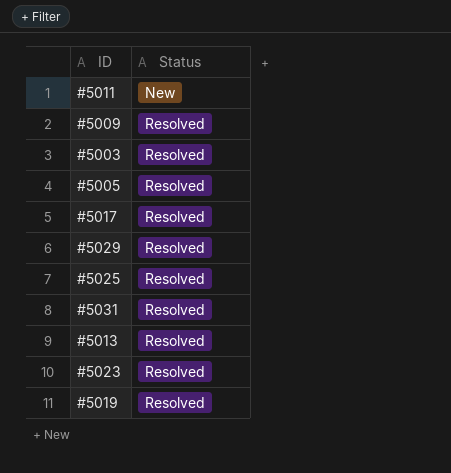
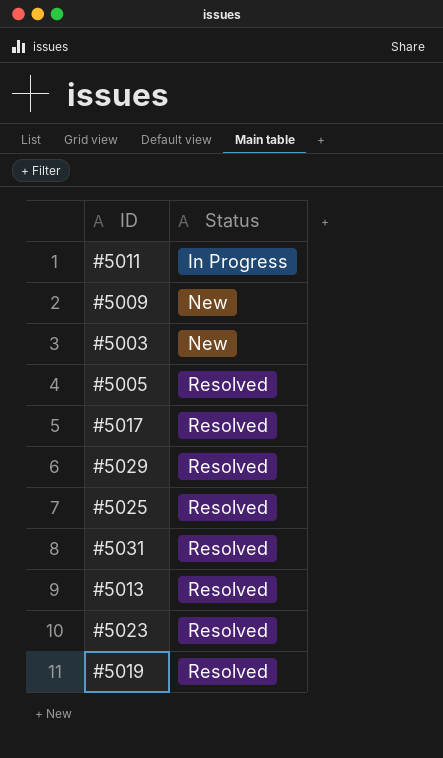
#5011 | Status: New -> In Progress
#5009 | Status: Resolved -> New
#5003 | Status: Resolved -> New

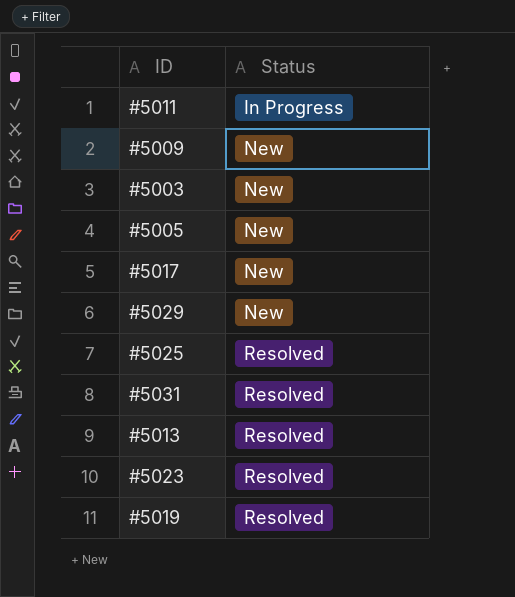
#5005 | Status: Resolved -> New
#5017 | Status: Resolved -> New
#5029 | Status: Resolved -> New

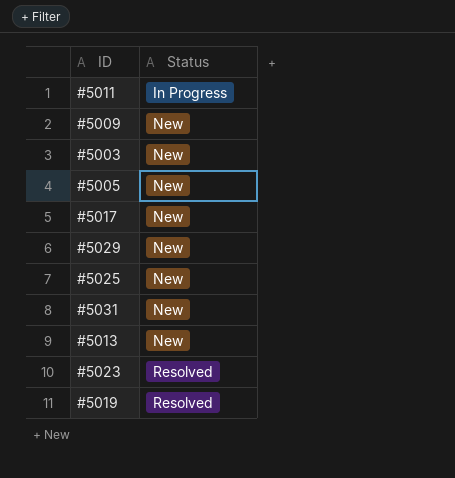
#5025 | Status: Resolved -> New
#5031 | Status: Resolved -> New
#5013 | Status: Resolved -> New

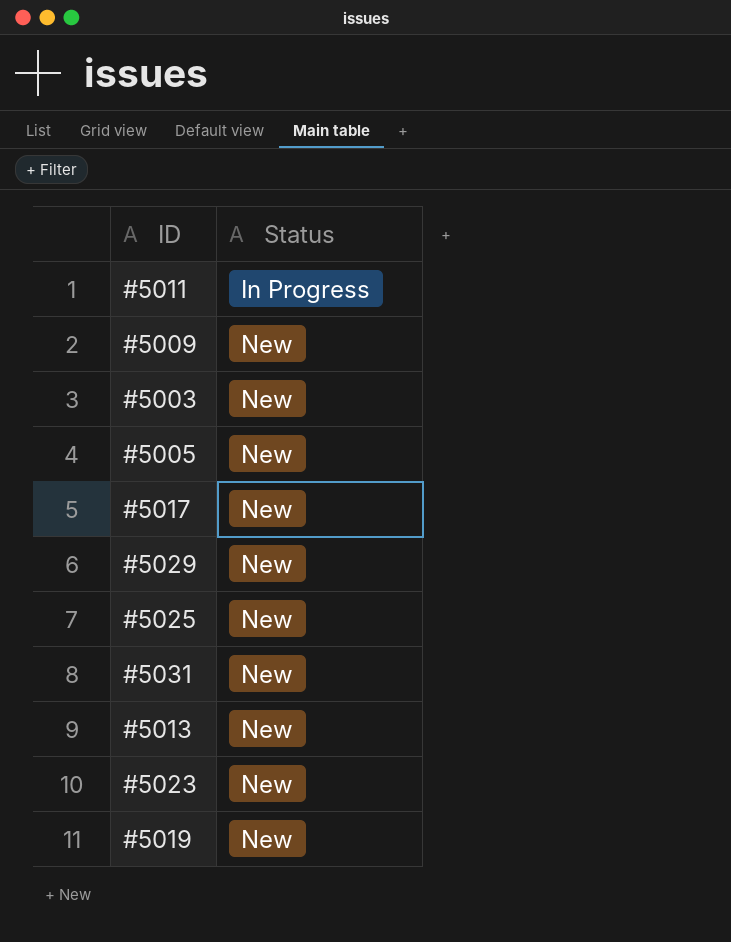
#5023 | Status: Resolved -> New
#5019 | Status: Resolved -> New

